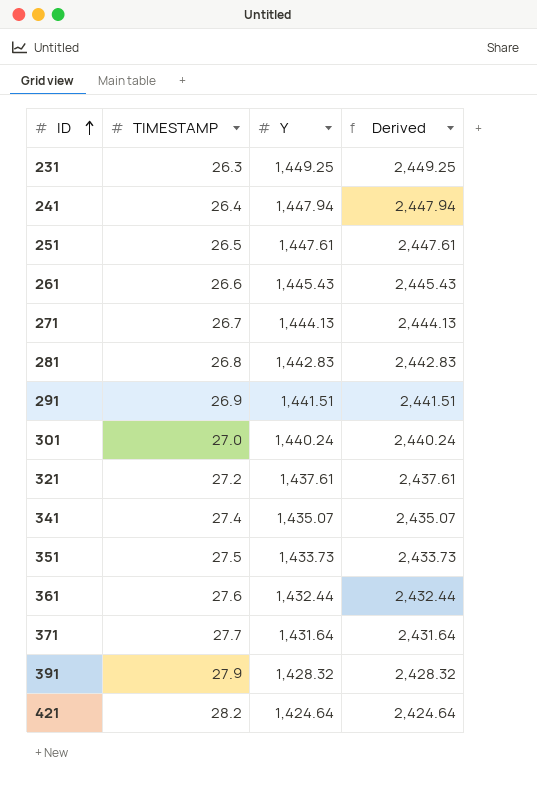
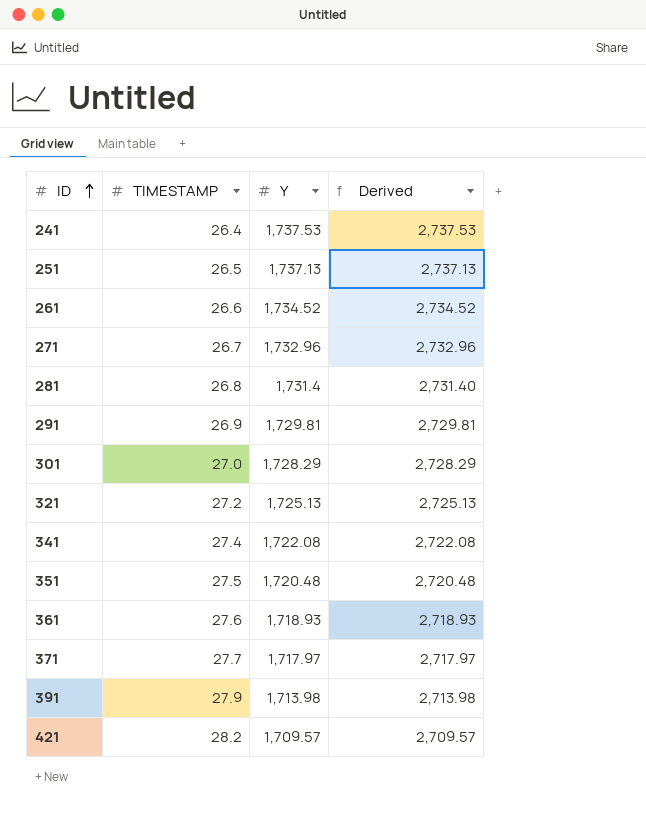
row 231: 26.3 | 1,449.25 | 2,449.25 -> none
241 | Y: 1,447.94 -> 1,737.53
241 | Derived: 2,447.94 -> 2,737.53
251 | Y: 1,447.61 -> 1,737.13
251 | Derived: 2,447.61 -> 2,737.13
261 | Y: 1,445.43 -> 1,734.52
261 | Derived: 2,445.43 -> 2,734.52
271 | Y: 1,444.13 -> 1,732.96
271 | Derived: 2,444.13 -> 2,732.96
281 | Y: 1,442.83 -> 1,731.4
281 | Derived: 2,442.83 -> 2,731.40
291 | Y: 1,441.51 -> 1,729.81
291 | Derived: 2,441.51 -> 2,729.81
301 | Y: 1,440.24 -> 1,728.29
301 | Derived: 2,440.24 -> 2,728.29
321 | Y: 1,437.61 -> 1,725.13
321 | Derived: 2,437.61 -> 2,725.13
341 | Y: 1,435.07 -> 1,722.08
341 | Derived: 2,435.07 -> 2,722.08
351 | Y: 1,433.73 -> 1,720.48
351 | Derived: 2,433.73 -> 2,720.48
361 | Y: 1,432.44 -> 1,718.93
361 | Derived: 2,432.44 -> 2,718.93
371 | Y: 1,431.64 -> 1,717.97
371 | Derived: 2,431.64 -> 2,717.97
391 | Y: 1,428.32 -> 1,713.98
391 | Derived: 2,428.32 -> 2,713.98
421 | Y: 1,424.64 -> 1,709.57
421 | Derived: 2,424.64 -> 2,709.57

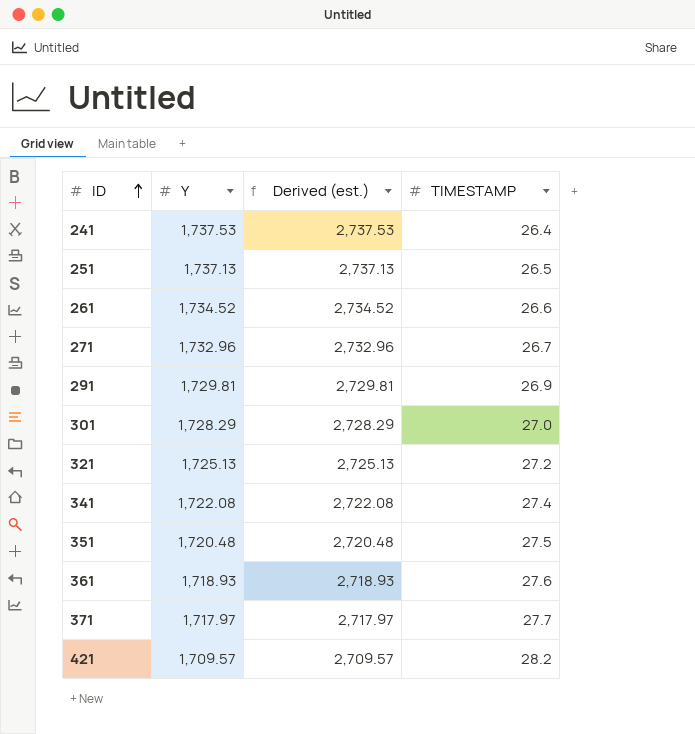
column name: Derived -> Derived (est.)
column TIMESTAMP | position: 2 -> 4
row 281: 26.8 | 1,731.4 | 2,731.40 -> none
row 391: 27.9 | 1,713.98 | 2,713.98 -> none

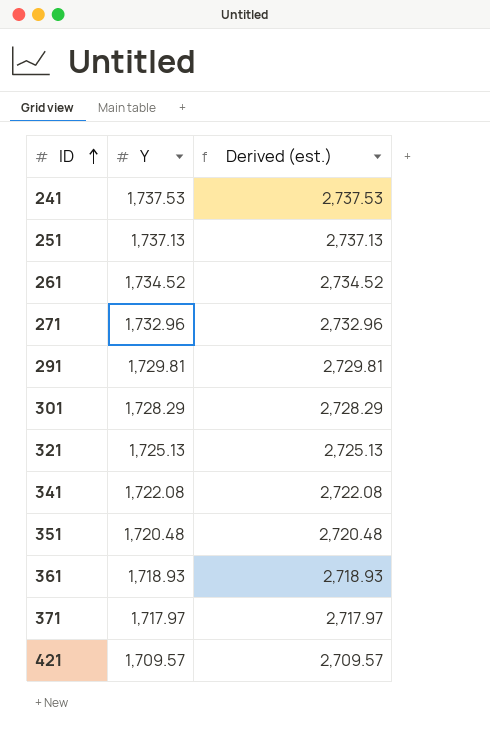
column TIMESTAMP | position: 4 -> none

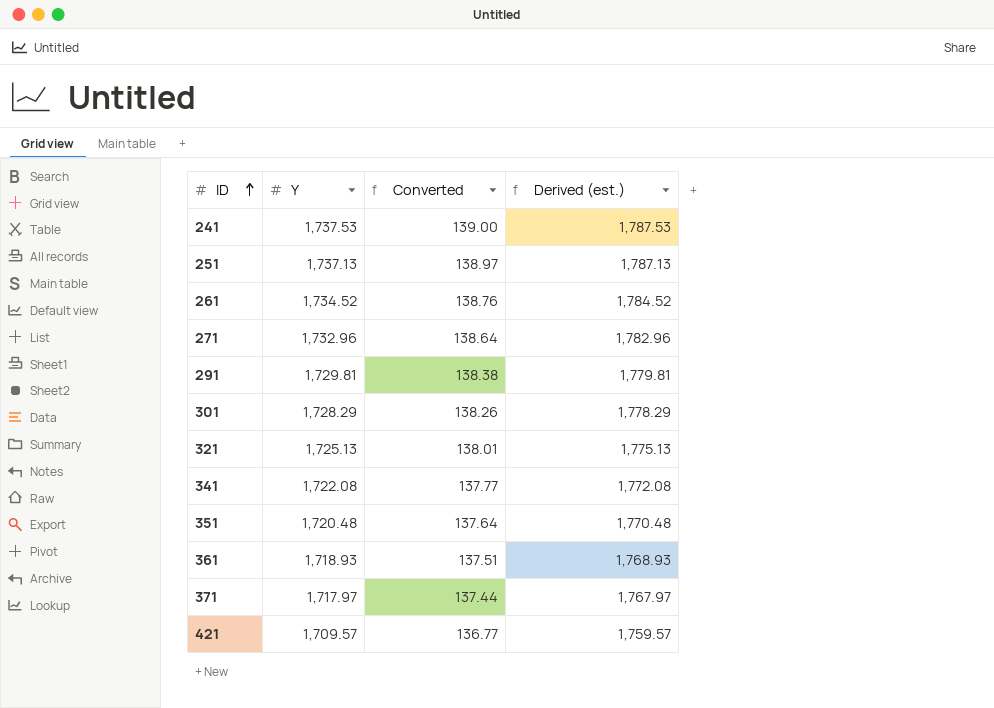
column Converted | formula: none -> [Y] * 0.08
column Derived (est.) | formula: [Y] + 1000 -> [Y] + 50

